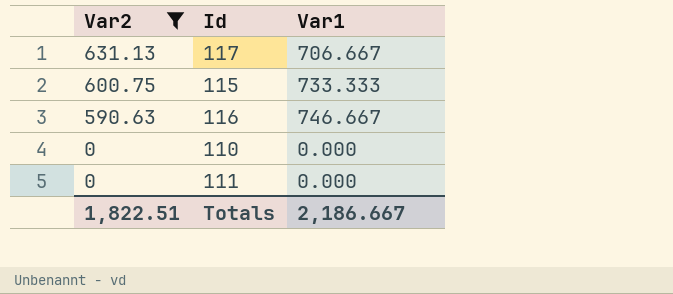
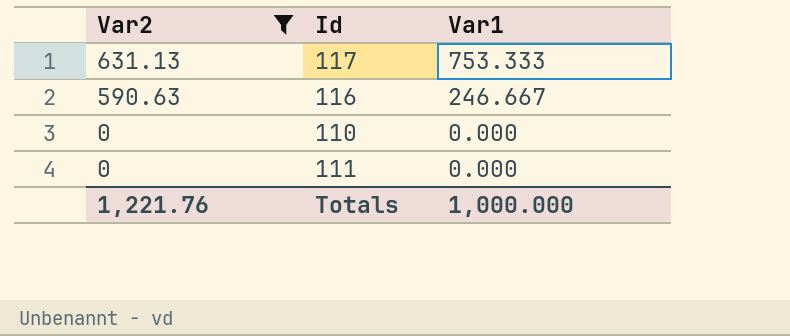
row 115: 600.75 | 733.333 -> none
117 | Var1: 706.667 -> 753.333
116 | Var1: 746.667 -> 246.667
Totals | Var2: 1,822.51 -> 1,221.76
Totals | Var1: 2,186.667 -> 1,000.000

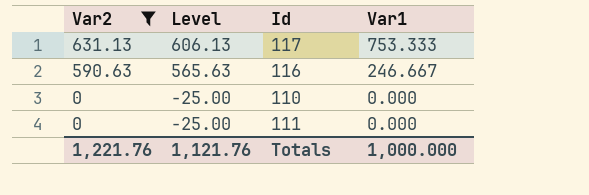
column Level | formula: none -> [Var2] - 25

